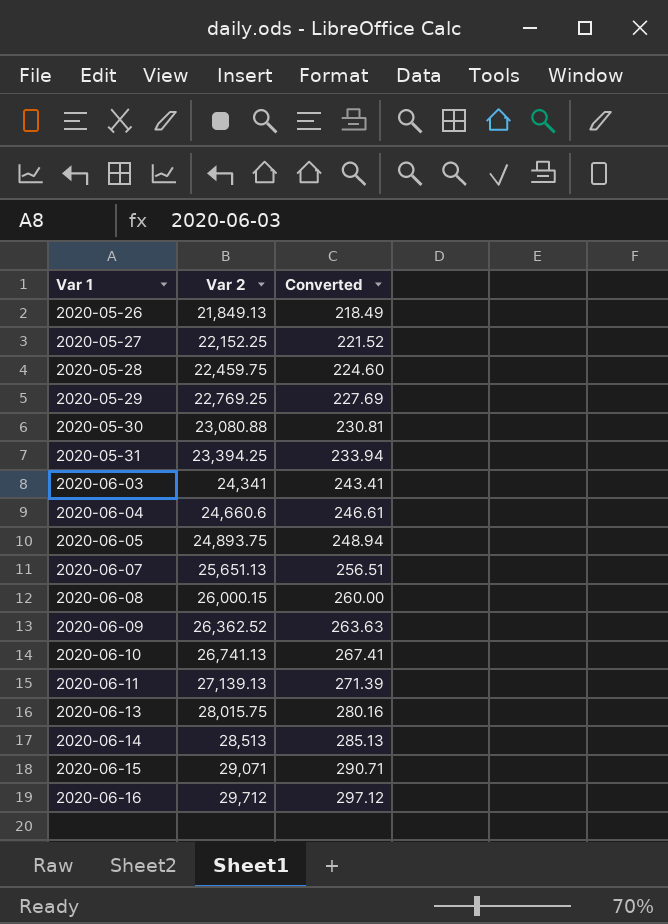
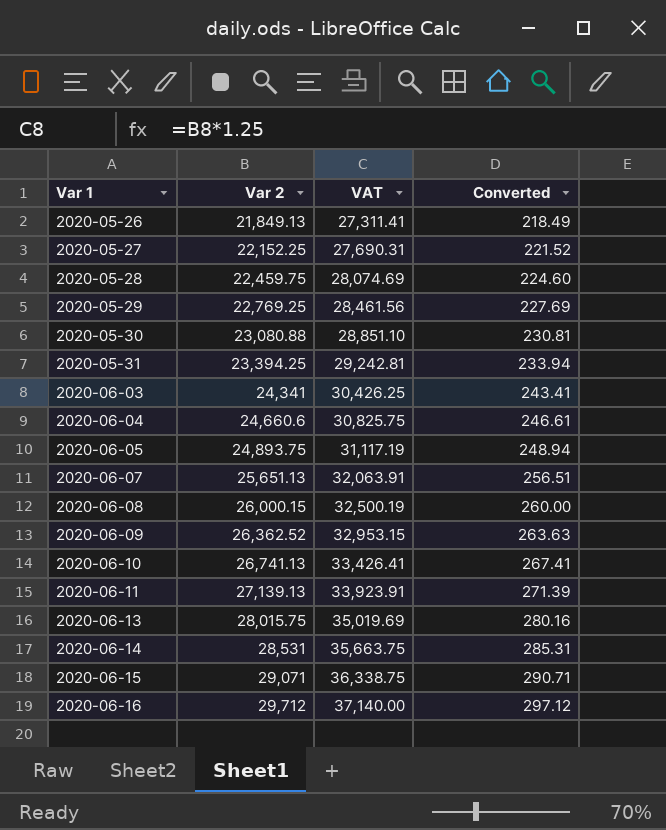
column VAT | formula: none -> [Var 2] * 1.25
2020-06-14 | Var 2: 28,513 -> 28,531
2020-06-14 | Converted: 285.13 -> 285.31

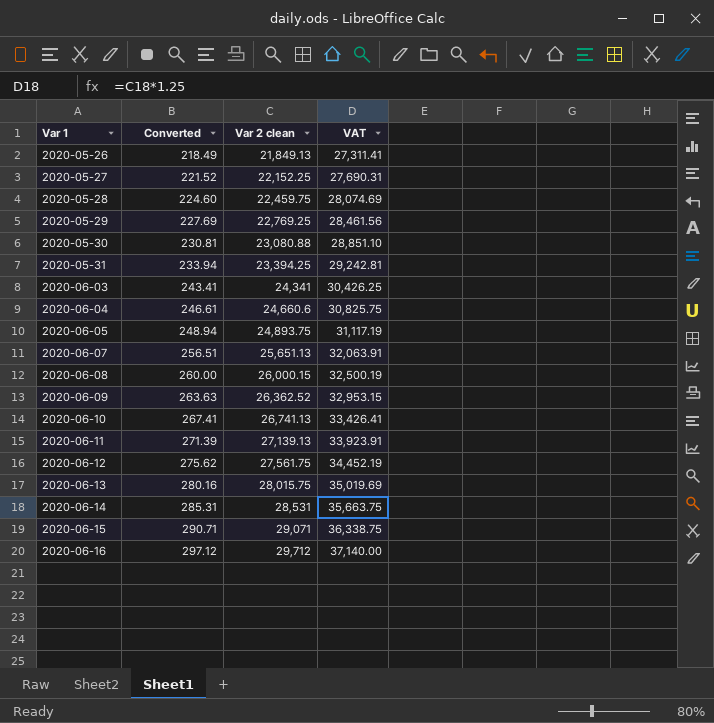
column Converted | position: 4 -> 2
column name: Var 2 -> Var 2 clean
row 2020-06-12: none -> 275.62 | 27,561.75 | 34,452.19

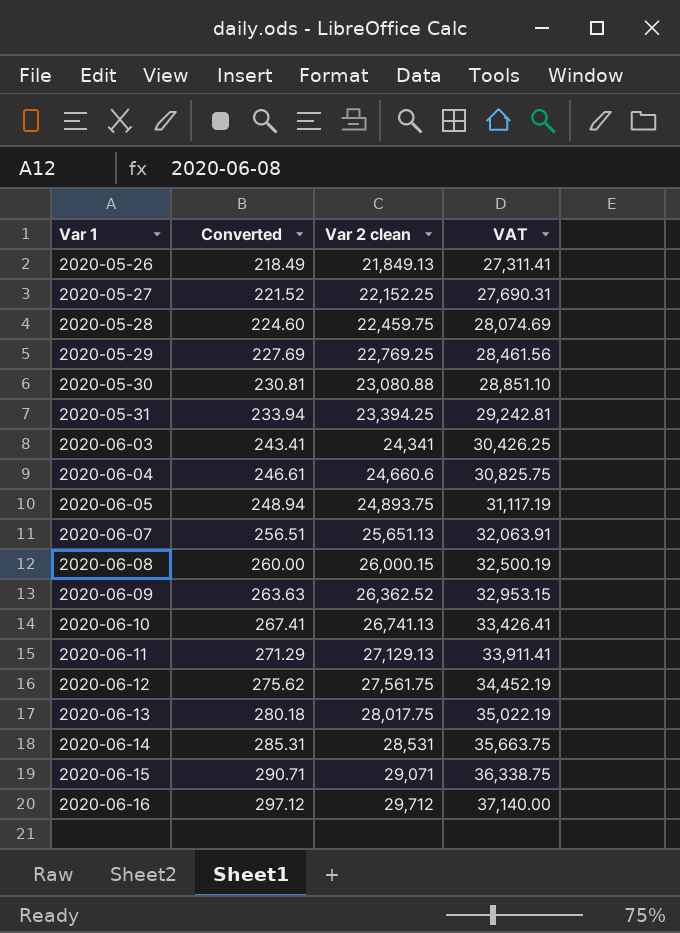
2020-06-11 | Converted: 271.39 -> 271.29
2020-06-11 | Var 2 clean: 27,139.13 -> 27,129.13
2020-06-11 | VAT: 33,923.91 -> 33,911.41
2020-06-13 | Converted: 280.16 -> 280.18
2020-06-13 | Var 2 clean: 28,015.75 -> 28,017.75
2020-06-13 | VAT: 35,019.69 -> 35,022.19

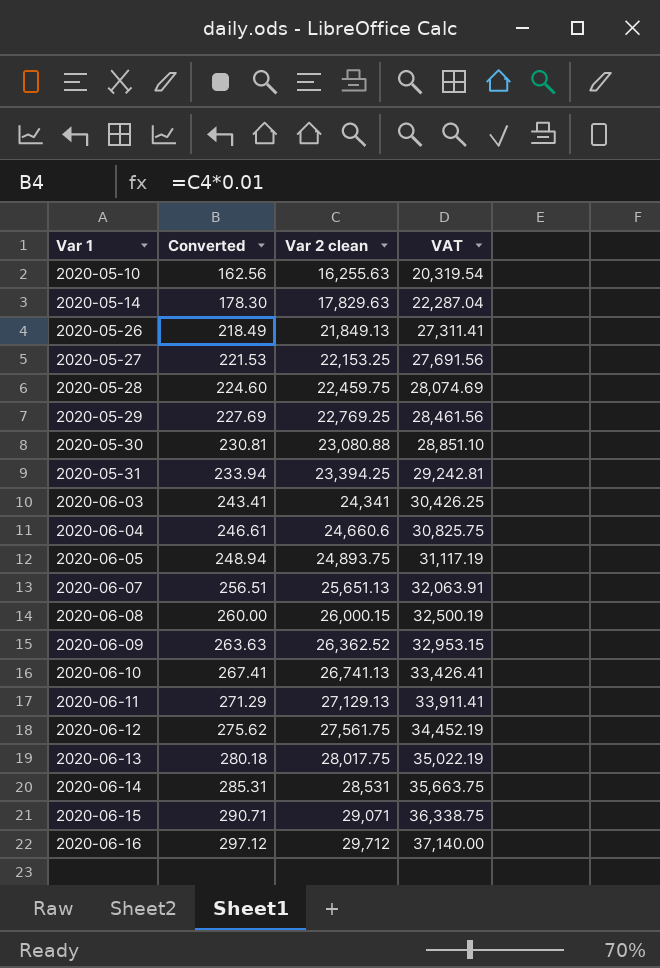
row 2020-05-10: none -> 162.56 | 16,255.63 | 20,319.54
row 2020-05-14: none -> 178.30 | 17,829.63 | 22,287.04
2020-05-27 | Converted: 221.52 -> 221.53
2020-05-27 | Var 2 clean: 22,152.25 -> 22,153.25
2020-05-27 | VAT: 27,690.31 -> 27,691.56

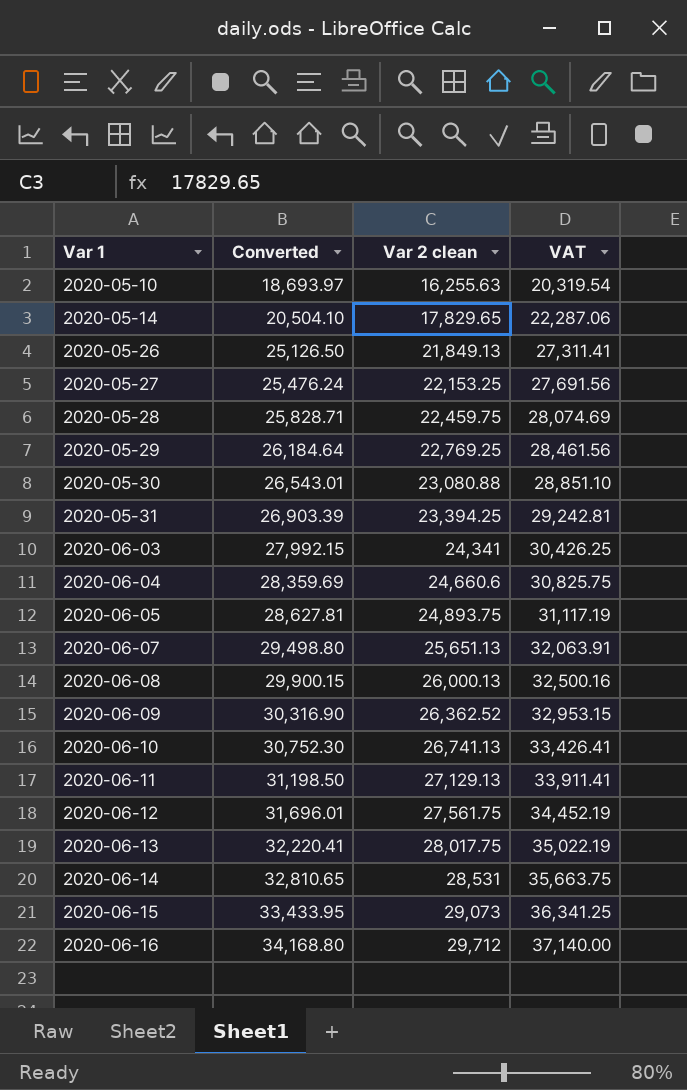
column Converted | formula: [Var 2 clean] * 0.01 -> [Var 2 clean] * 1.15
2020-05-14 | Var 2 clean: 17,829.63 -> 17,829.65
2020-05-14 | VAT: 22,287.04 -> 22,287.06
2020-06-08 | Var 2 clean: 26,000.15 -> 26,000.13
2020-06-08 | VAT: 32,500.19 -> 32,500.16
2020-06-15 | Var 2 clean: 29,071 -> 29,073
2020-06-15 | VAT: 36,338.75 -> 36,341.25

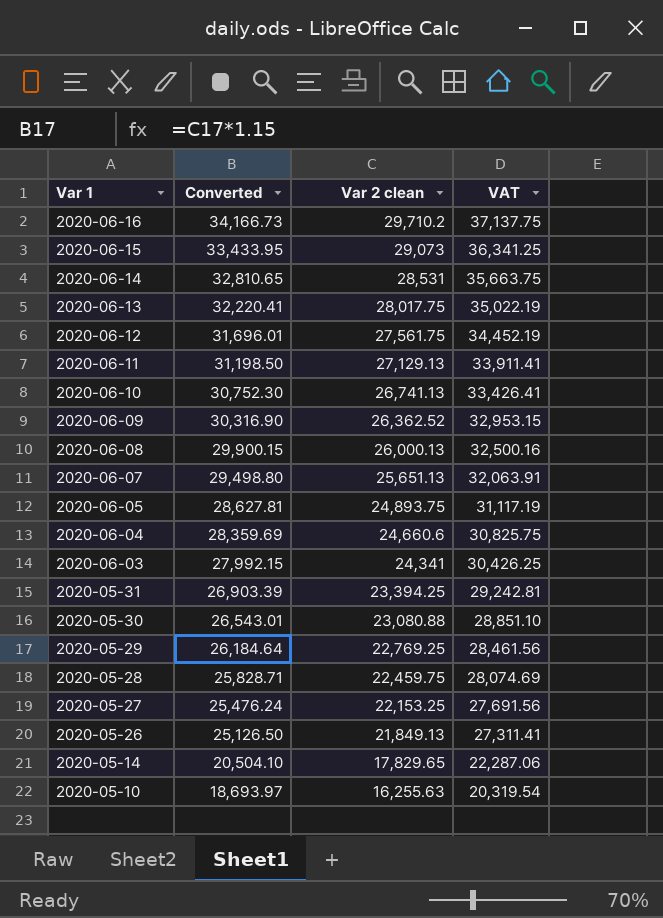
row order: Var 1 ascending -> Var 1 descending
2020-06-16 | Converted: 34,168.80 -> 34,166.73
2020-06-16 | Var 2 clean: 29,712 -> 29,710.2
2020-06-16 | VAT: 37,140.00 -> 37,137.75

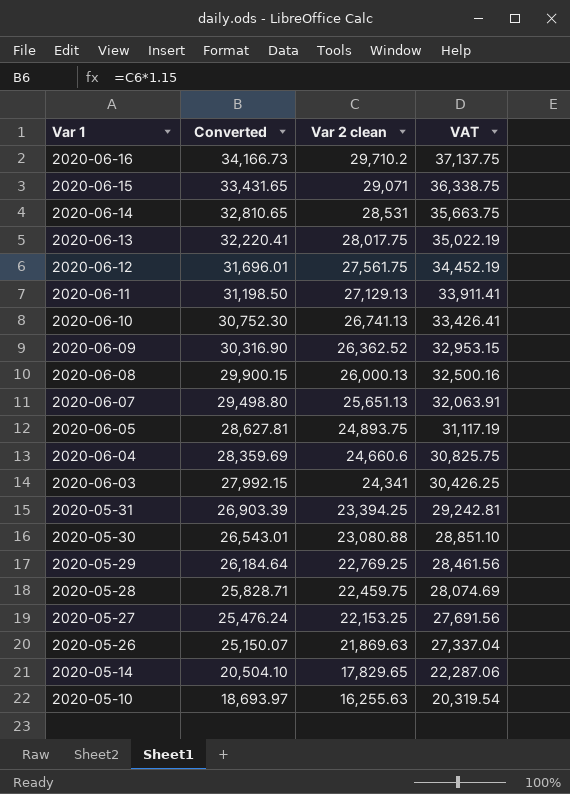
2020-06-15 | Converted: 33,433.95 -> 33,431.65
2020-06-15 | Var 2 clean: 29,073 -> 29,071
2020-06-15 | VAT: 36,341.25 -> 36,338.75
2020-05-26 | Converted: 25,126.50 -> 25,150.07
2020-05-26 | Var 2 clean: 21,849.13 -> 21,869.63
2020-05-26 | VAT: 27,311.41 -> 27,337.04

